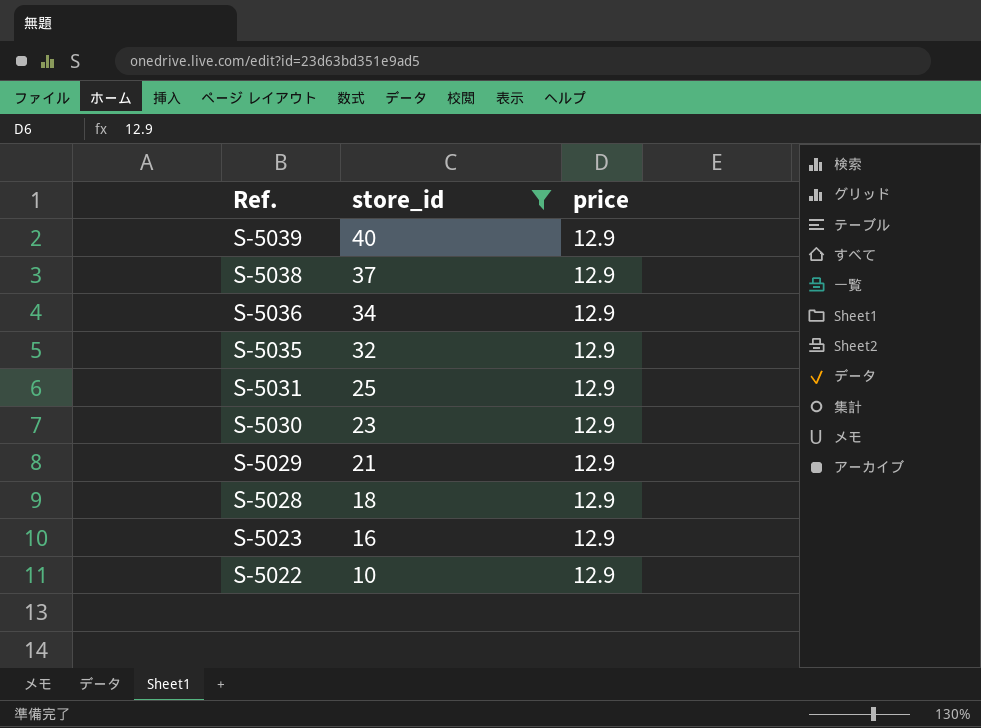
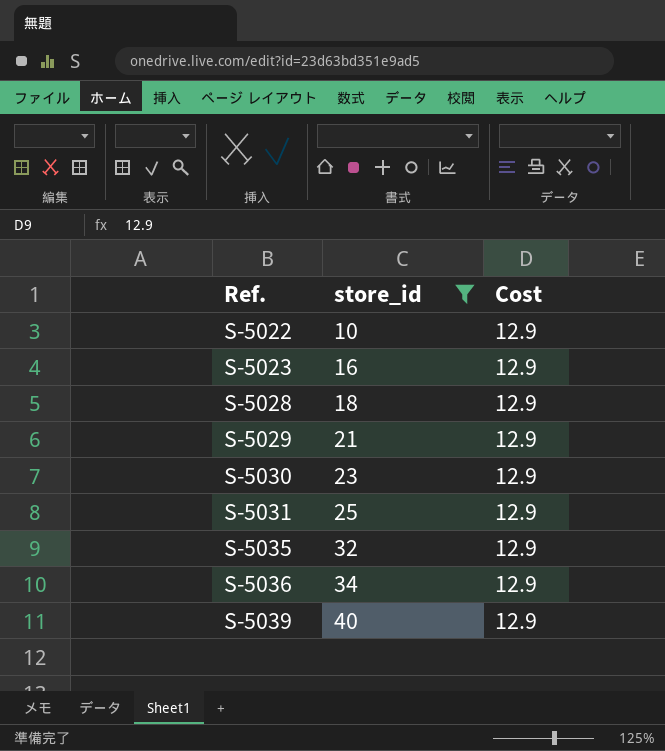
row order: Ref. descending -> Ref. ascending
column name: price -> Cost
row S-5038: 37 | 12.9 -> none

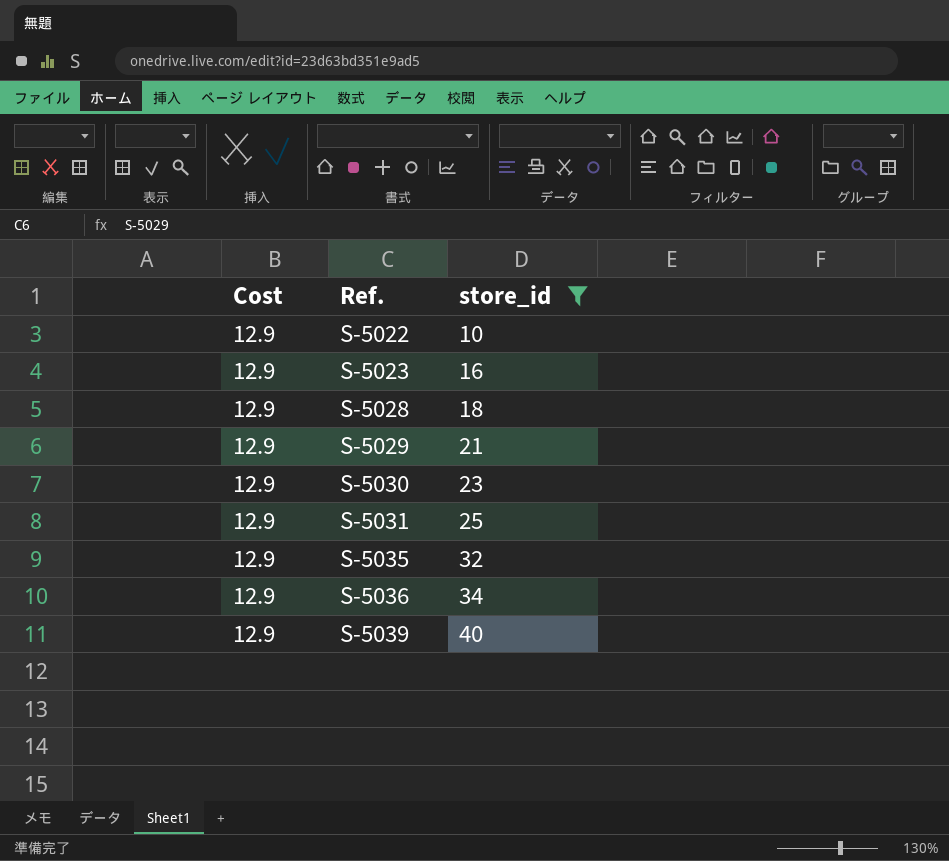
column Cost | position: 3 -> 1

